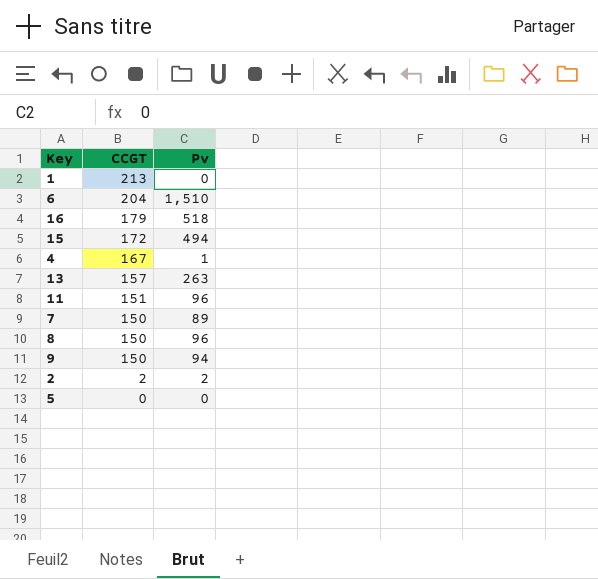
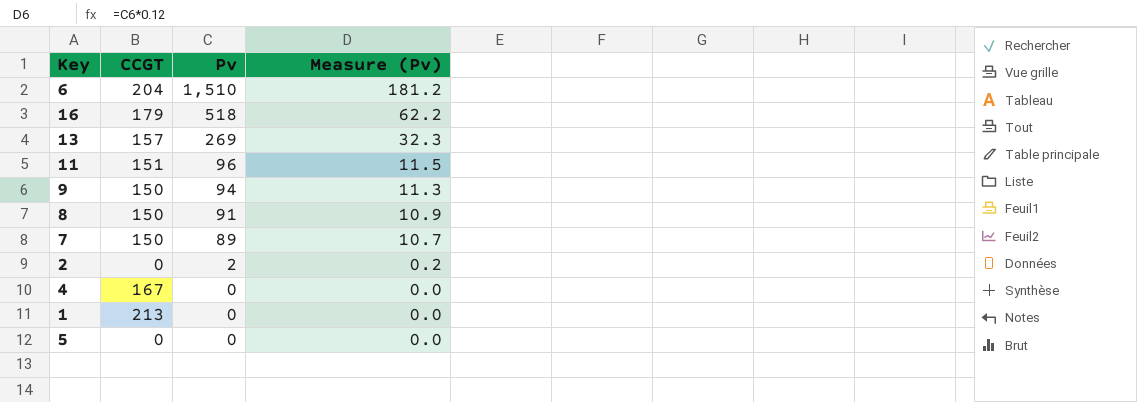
row order: CCGT descending -> Pv descending
column Measure (Pv) | formula: none -> [Pv] * 0.12
row 15: 172 | 494 -> none
13 | Pv: 263 -> 269
8 | Pv: 96 -> 91
2 | CCGT: 2 -> 0
4 | Pv: 1 -> 0

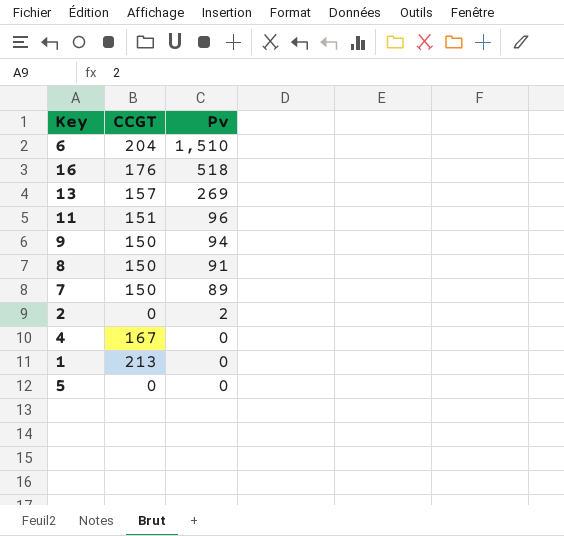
column Measure (Pv) | formula: [Pv] * 0.12 -> none
16 | CCGT: 179 -> 176

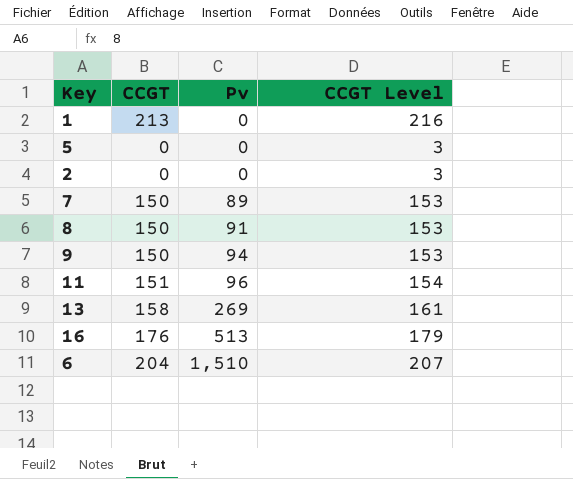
row order: Pv descending -> Pv ascending
column CCGT Level | formula: none -> [CCGT] + 3
row 4: 167 | 0 -> none
2 | Pv: 2 -> 0
13 | CCGT: 157 -> 158
16 | Pv: 518 -> 513

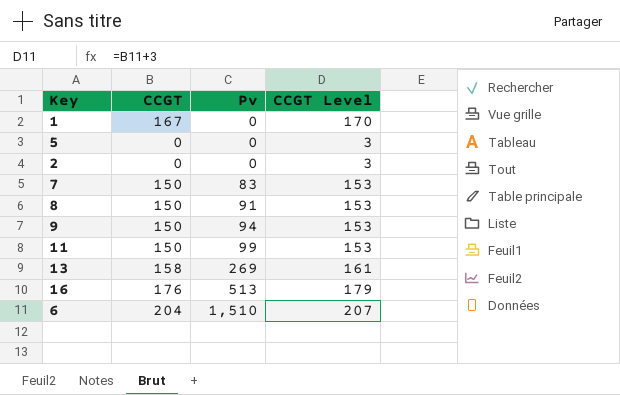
1 | CCGT: 213 -> 167
1 | CCGT Level: 216 -> 170
7 | Pv: 89 -> 83
11 | CCGT: 151 -> 150
11 | Pv: 96 -> 99
11 | CCGT Level: 154 -> 153

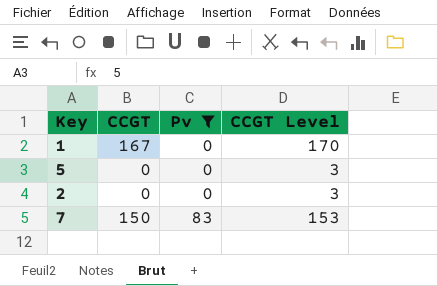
filter: none -> Pv <= 83

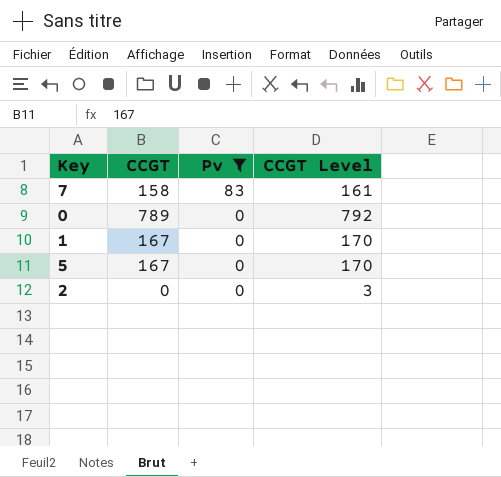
row order: Pv ascending -> Pv descending
7 | CCGT: 150 -> 158
7 | CCGT Level: 153 -> 161
row 0: none -> 789 | 0 | 792
5 | CCGT: 0 -> 167
5 | CCGT Level: 3 -> 170

